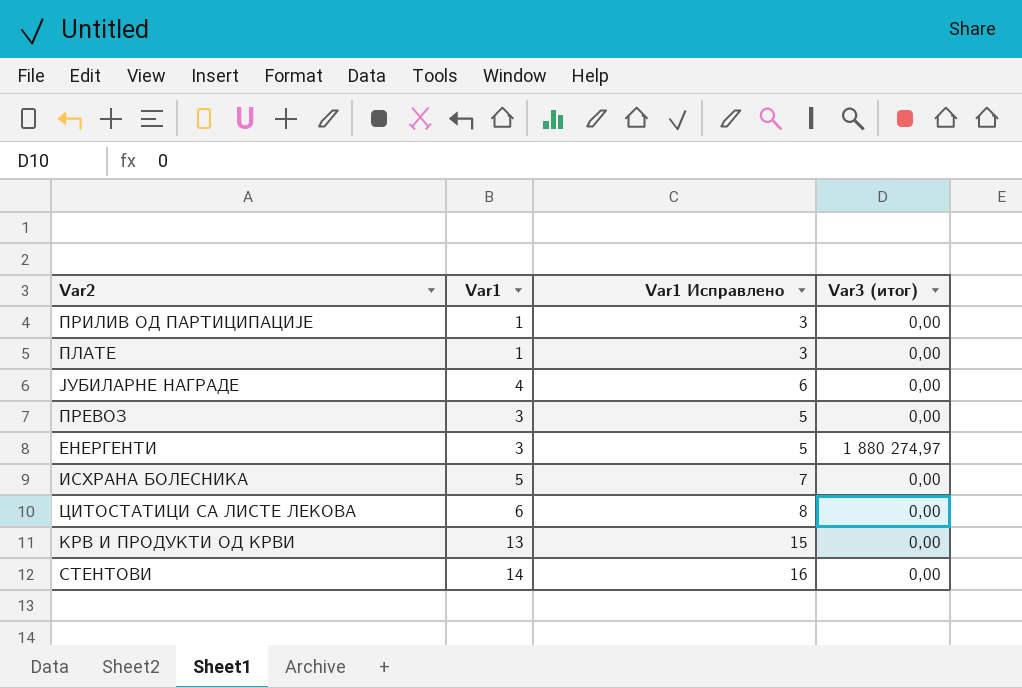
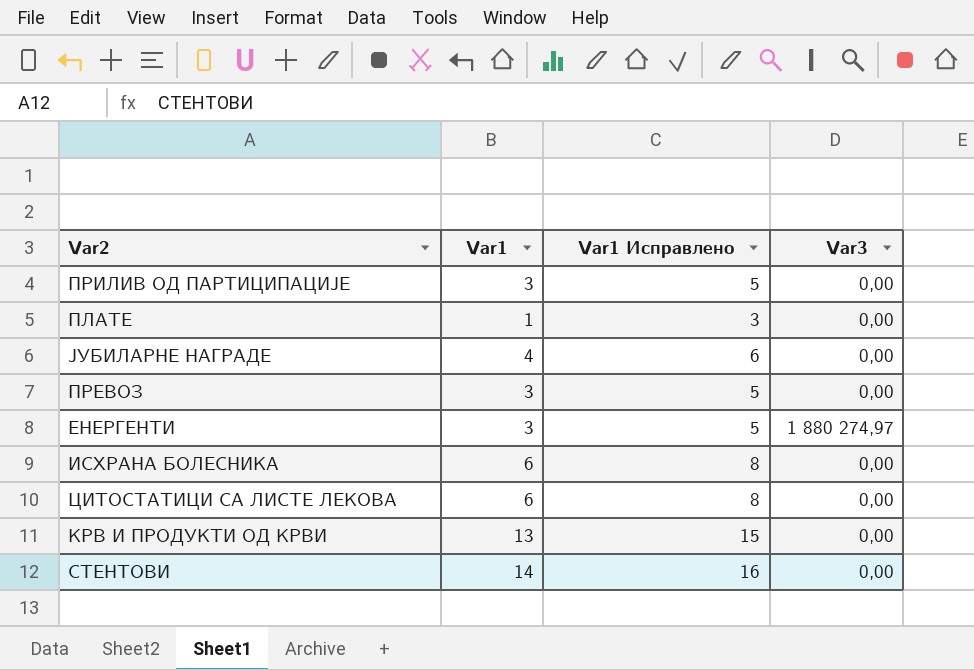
column name: Var3 (итог) -> Var3
ПРИЛИВ ОД ПАРТИЦИПАЦИЈЕ | Var1: 1 -> 3
ПРИЛИВ ОД ПАРТИЦИПАЦИЈЕ | Var1 Исправлено: 3 -> 5
ИСХРАНА БОЛЕСНИКА | Var1: 5 -> 6
ИСХРАНА БОЛЕСНИКА | Var1 Исправлено: 7 -> 8

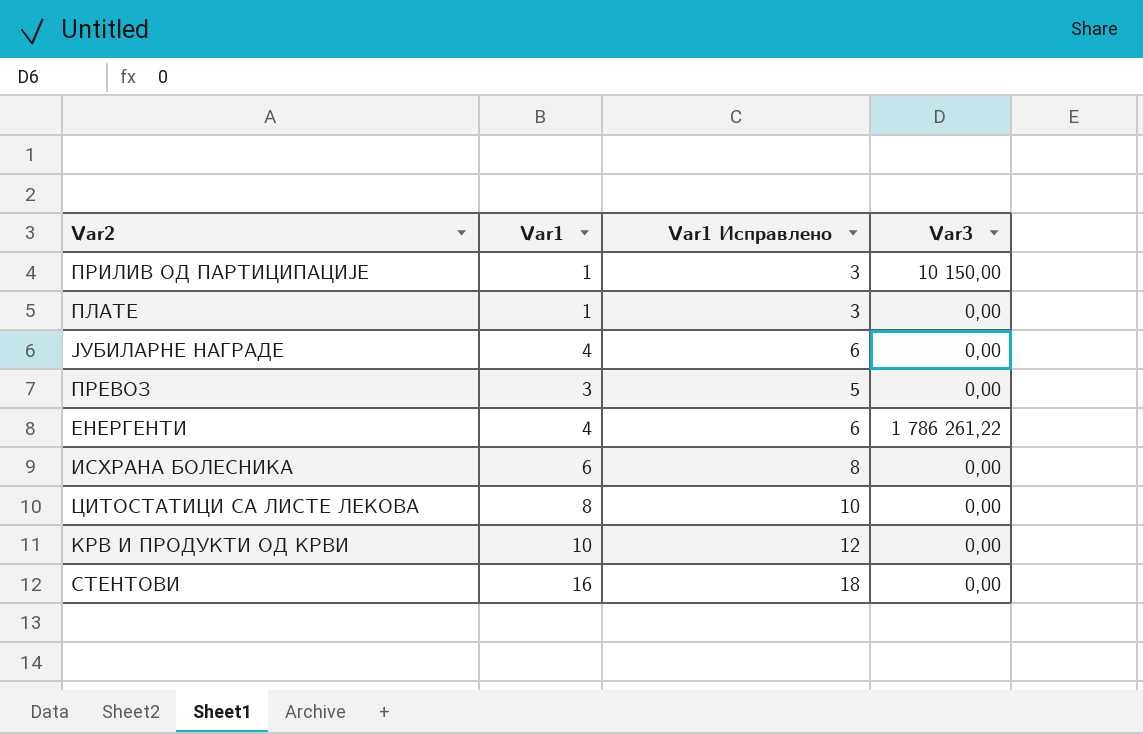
ПРИЛИВ ОД ПАРТИЦИПАЦИЈЕ | Var1: 3 -> 1
ПРИЛИВ ОД ПАРТИЦИПАЦИЈЕ | Var1 Исправлено: 5 -> 3
ПРИЛИВ ОД ПАРТИЦИПАЦИЈЕ | Var3: 0,00 -> 10 150,00
ЕНЕРГЕНТИ | Var1: 3 -> 4
ЕНЕРГЕНТИ | Var1 Исправлено: 5 -> 6
ЕНЕРГЕНТИ | Var3: 1 880 274,97 -> 1 786 261,22
ЦИТОСТАТИЦИ СА ЛИСТЕ ЛЕКОВА | Var1: 6 -> 8
ЦИТОСТАТИЦИ СА ЛИСТЕ ЛЕКОВА | Var1 Исправлено: 8 -> 10
КРВ И ПРОДУКТИ ОД КРВИ | Var1: 13 -> 10
КРВ И ПРОДУКТИ ОД КРВИ | Var1 Исправлено: 15 -> 12
СТЕНТОВИ | Var1: 14 -> 16
СТЕНТОВИ | Var1 Исправлено: 16 -> 18

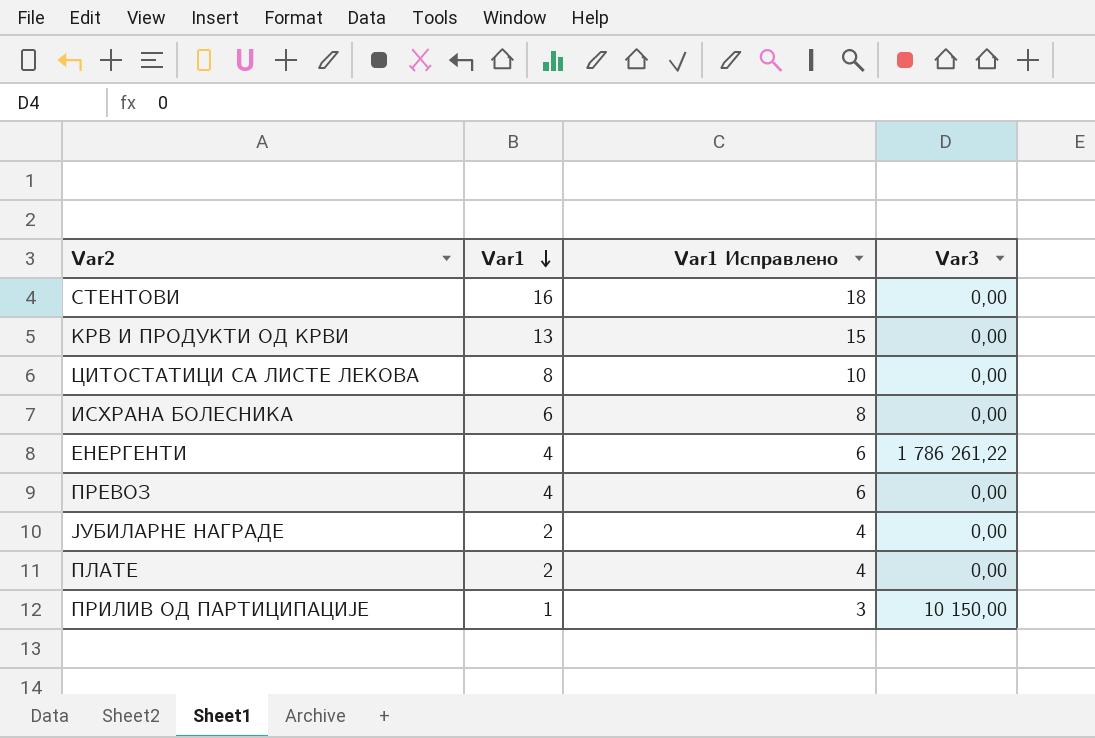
row order: none -> Var1 descending
КРВ И ПРОДУКТИ ОД КРВИ | Var1: 10 -> 13
КРВ И ПРОДУКТИ ОД КРВИ | Var1 Исправлено: 12 -> 15
ПРЕВОЗ | Var1: 3 -> 4
ПРЕВОЗ | Var1 Исправлено: 5 -> 6
ЈУБИЛАРНЕ НАГРАДЕ | Var1: 4 -> 2
ЈУБИЛАРНЕ НАГРАДЕ | Var1 Исправлено: 6 -> 4
ПЛАТЕ | Var1: 1 -> 2
ПЛАТЕ | Var1 Исправлено: 3 -> 4

